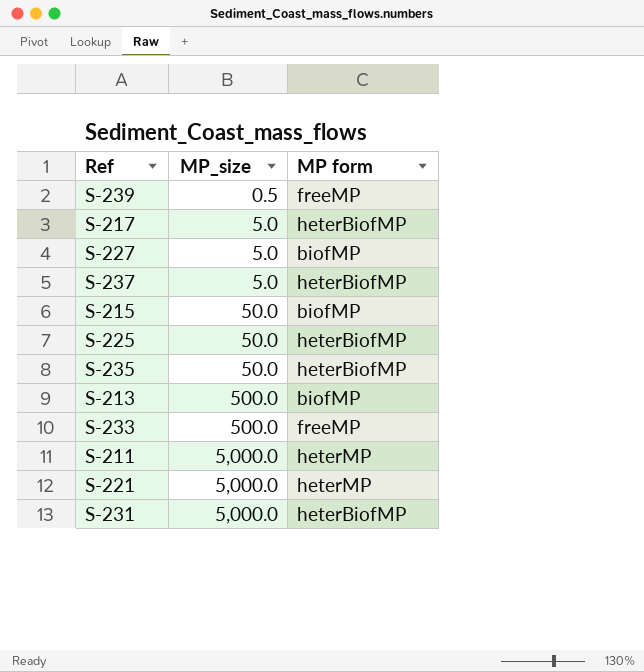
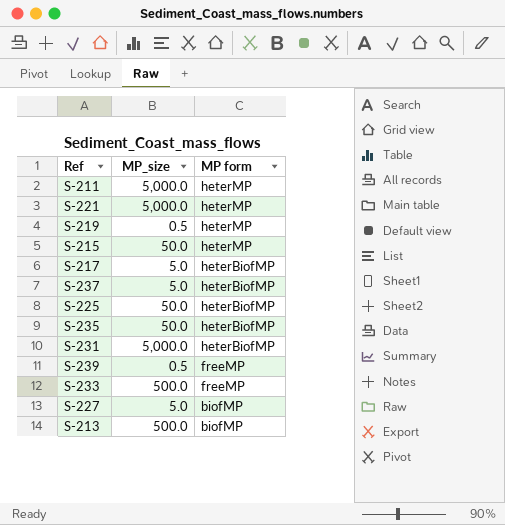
row order: MP_size ascending -> MP form descending
row S-219: none -> 0.5 | heterMP
S-215 | MP form: biofMP -> heterMP

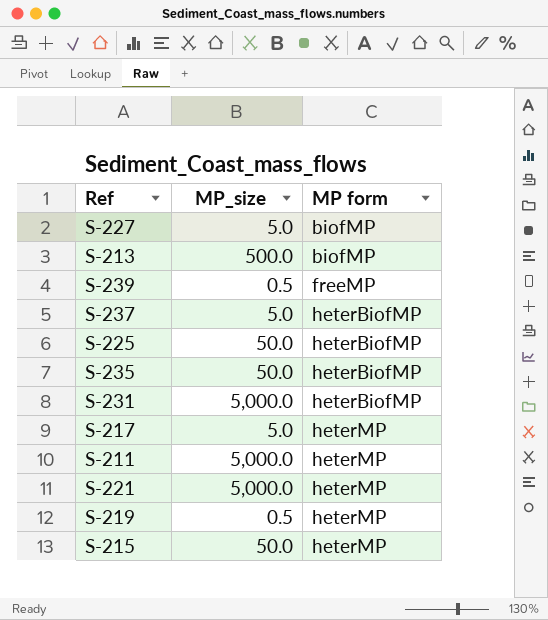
row order: MP form descending -> MP form ascending
row S-233: 500.0 | freeMP -> none
S-217 | MP form: heterBiofMP -> heterMP

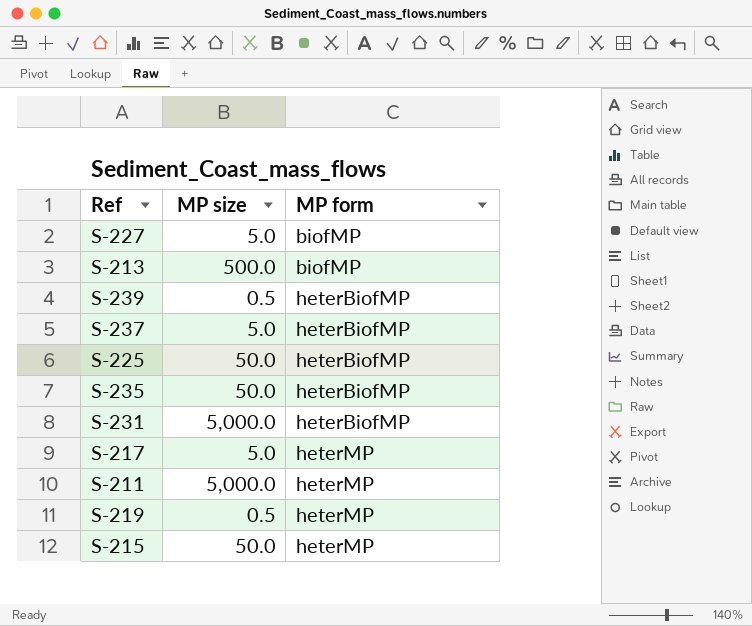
column name: MP_size -> MP size
row S-221: 5,000.0 | heterMP -> none
S-239 | MP form: freeMP -> heterBiofMP

